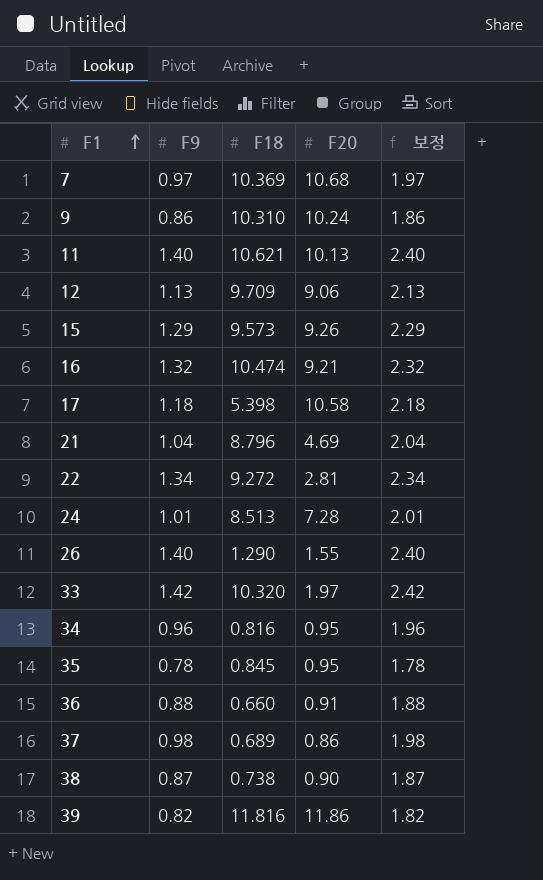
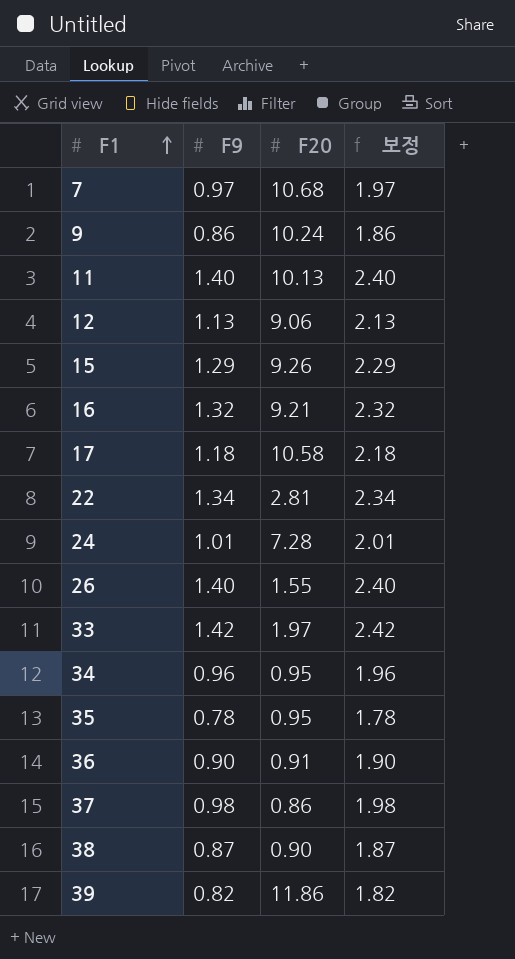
column F18 | position: 3 -> none
row 21: 1.04 | 8.796 | 4.69 | 2.04 -> none
36 | F9: 0.88 -> 0.90
36 | 보정: 1.88 -> 1.90

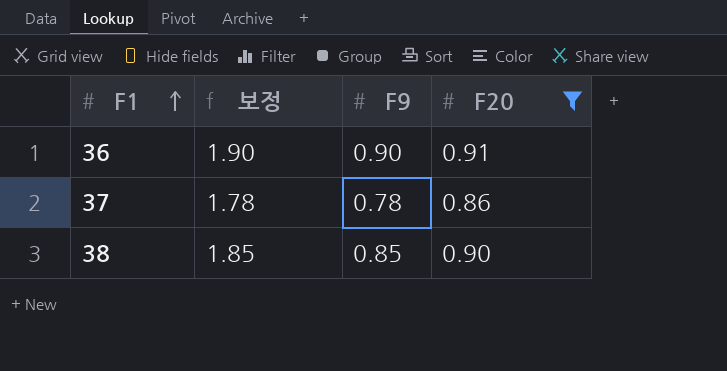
filter: none -> F20 <= 0.91
column 보정 | position: 4 -> 2
37 | 보정: 1.98 -> 1.78
37 | F9: 0.98 -> 0.78
38 | 보정: 1.87 -> 1.85
38 | F9: 0.87 -> 0.85

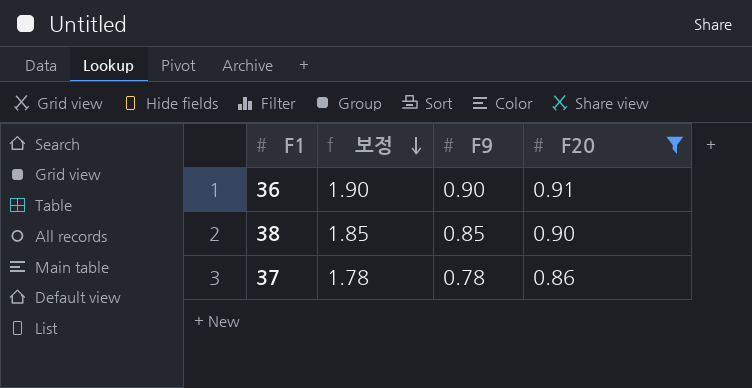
row order: F1 ascending -> 보정 descending

